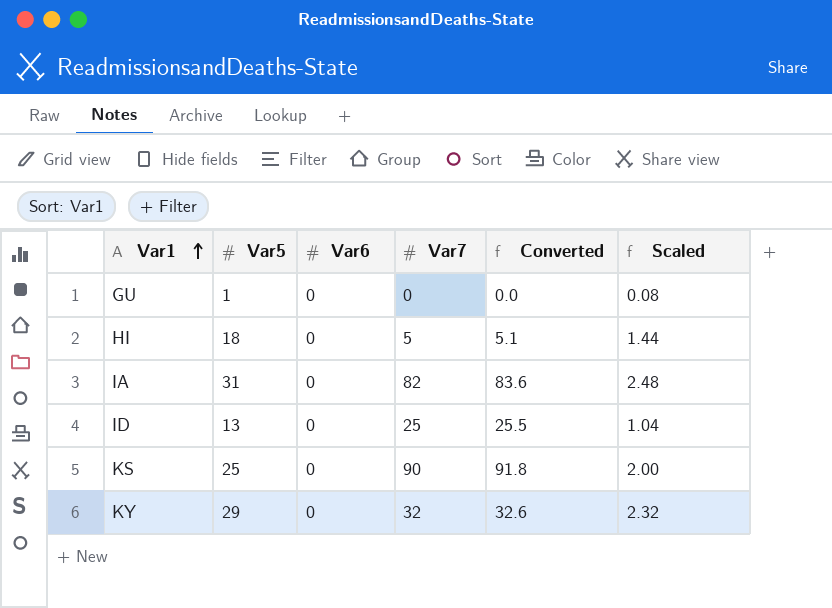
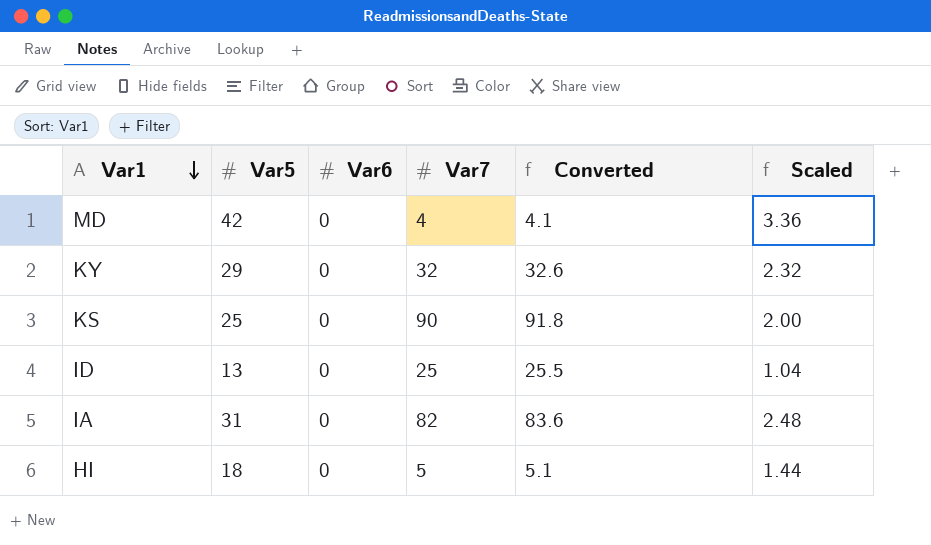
row order: Var1 ascending -> Var1 descending
row GU: 1 | 0 | 0 | 0.0 | 0.08 -> none
row MD: none -> 42 | 0 | 4 | 4.1 | 3.36

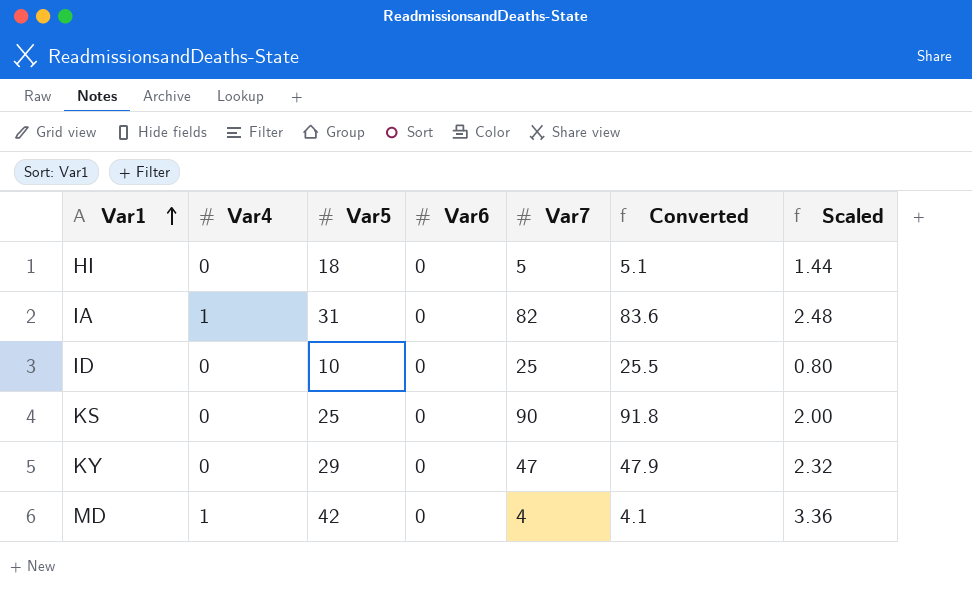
row order: Var1 descending -> Var1 ascending
column Var4 | position: none -> 2
ID | Var5: 13 -> 10
ID | Scaled: 1.04 -> 0.80
KY | Var7: 32 -> 47
KY | Converted: 32.6 -> 47.9

